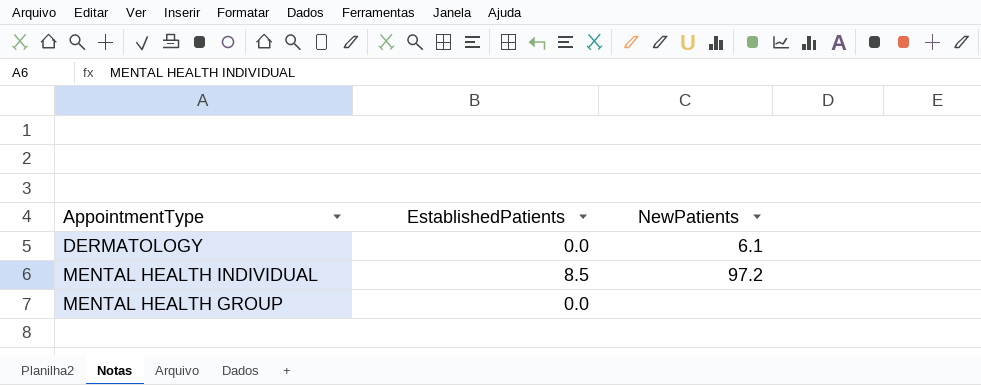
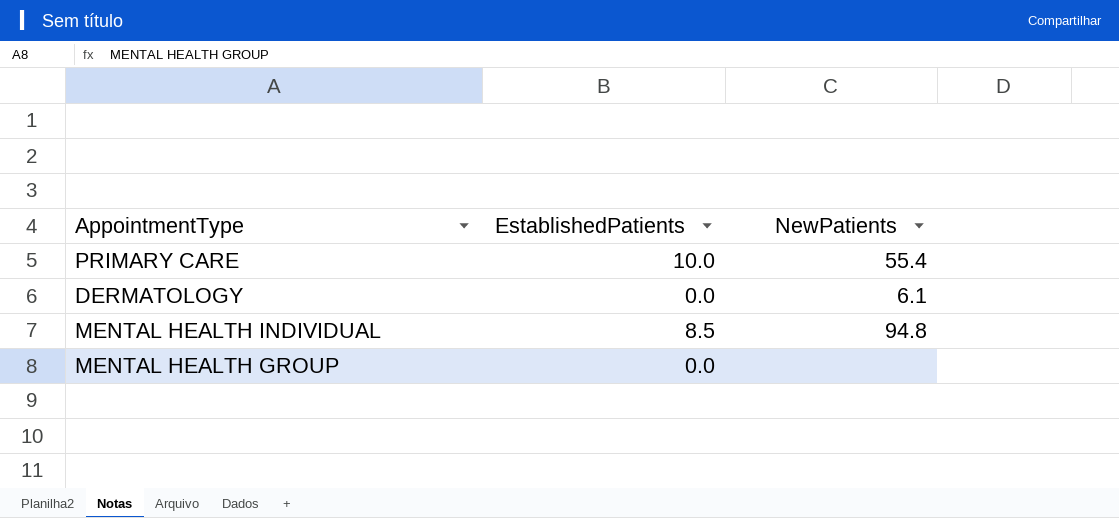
row PRIMARY CARE: none -> 10.0 | 55.4
MENTAL HEALTH INDIVIDUAL | NewPatients: 97.2 -> 94.8

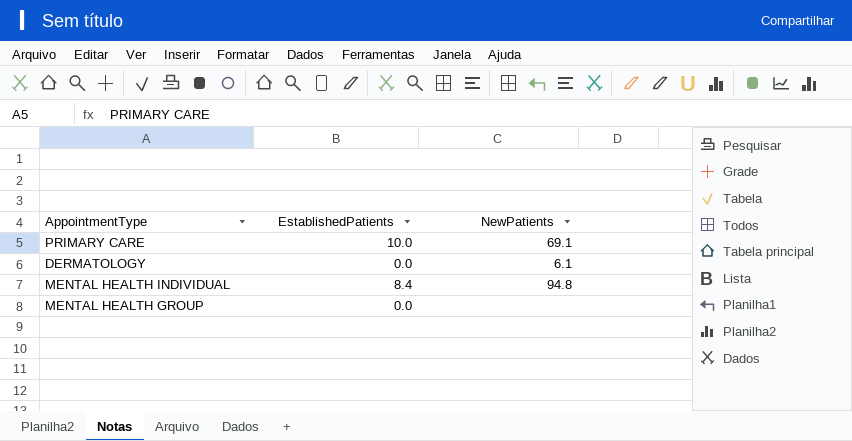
PRIMARY CARE | NewPatients: 55.4 -> 69.1
MENTAL HEALTH INDIVIDUAL | EstablishedPatients: 8.5 -> 8.4

